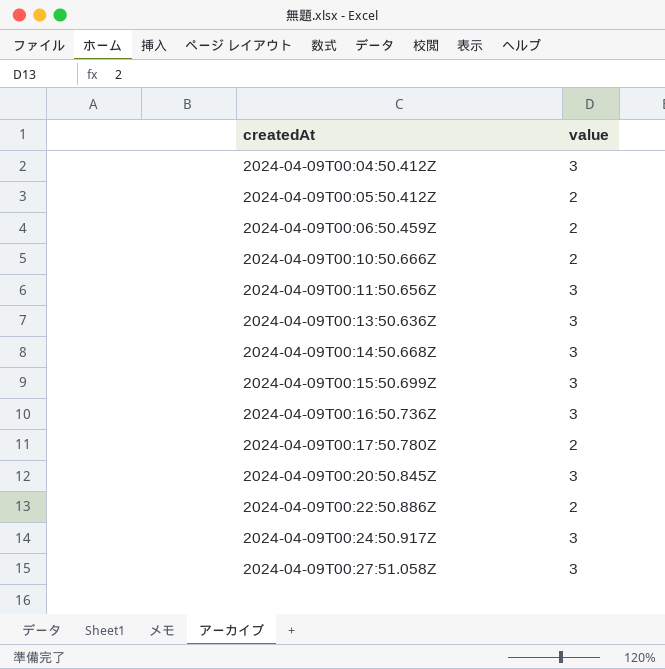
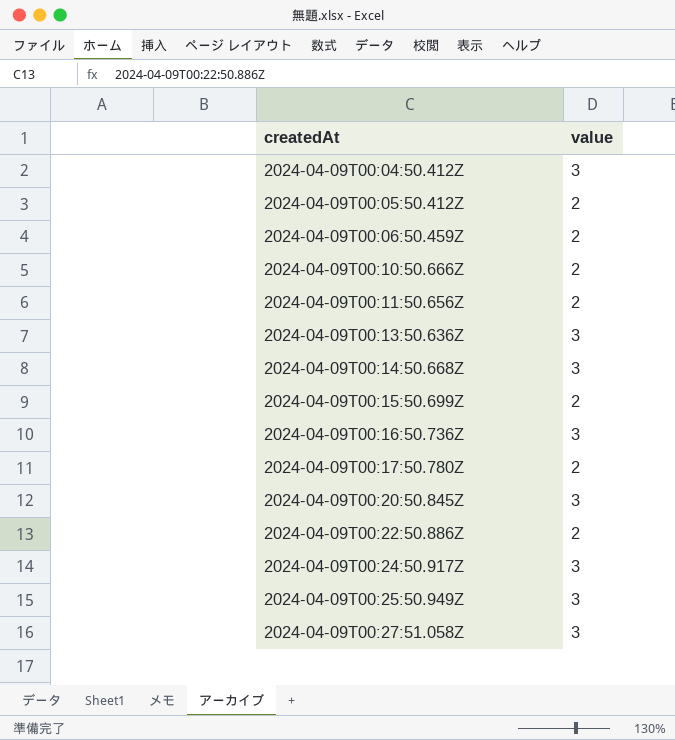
2024-04-09T00:11:50.656Z | value: 3 -> 2
2024-04-09T00:15:50.699Z | value: 3 -> 2
row 2024-04-09T00:25:50.949Z: none -> 3

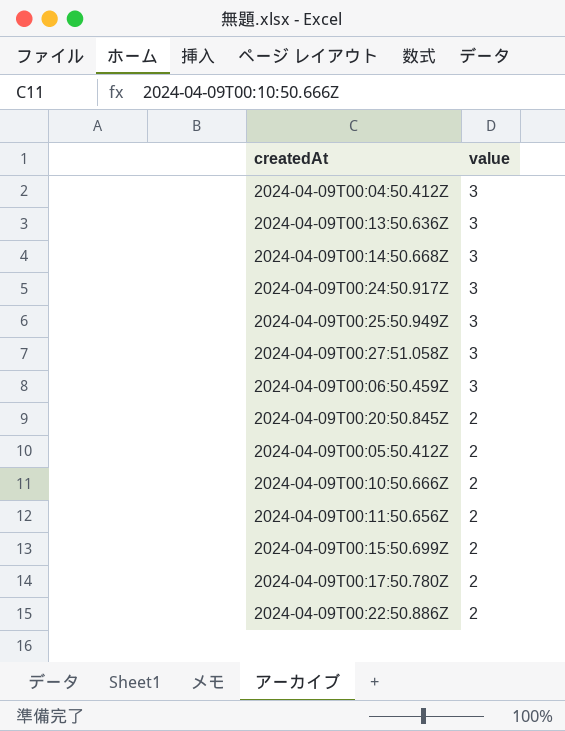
row order: createdAt ascending -> value descending
row 2024-04-09T00:16:50.736Z: 3 -> none
2024-04-09T00:06:50.459Z | value: 2 -> 3
2024-04-09T00:20:50.845Z | value: 3 -> 2

